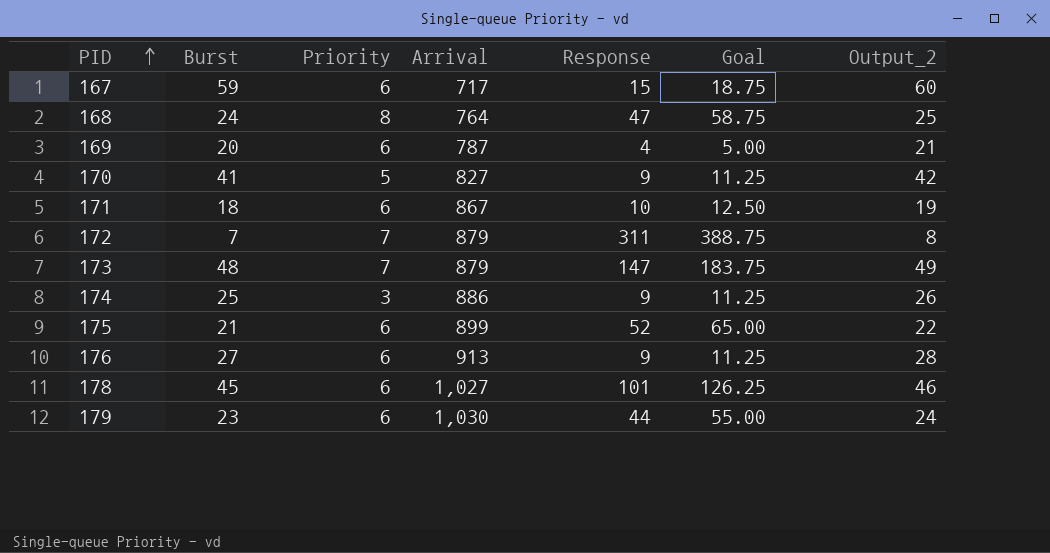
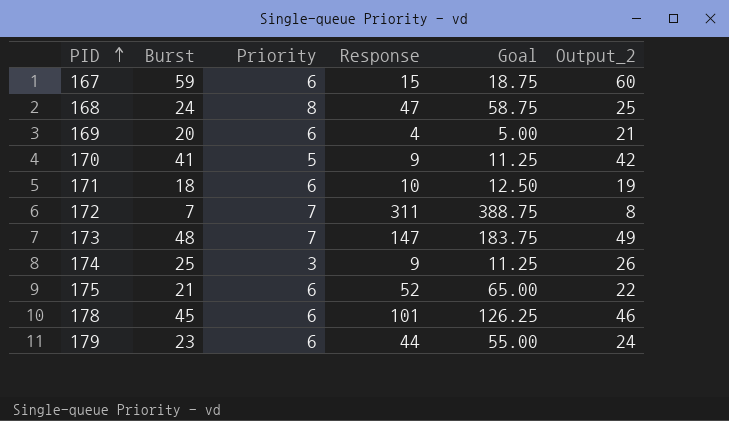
column Arrival | position: 4 -> none
row 176: 27 | 6 | 913 | 9 | 11.25 | 28 -> none

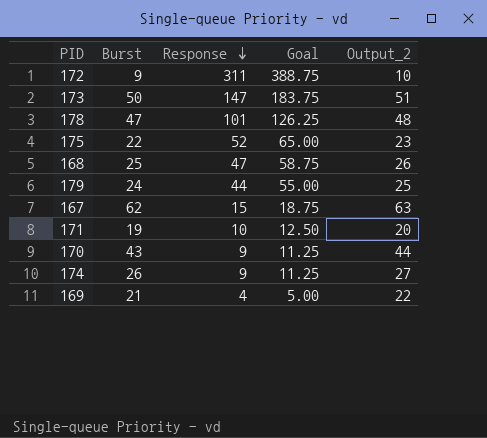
row order: PID ascending -> Response descending
column Priority | position: 3 -> none
172 | Burst: 7 -> 9
172 | Output_2: 8 -> 10
173 | Burst: 48 -> 50
173 | Output_2: 49 -> 51
178 | Burst: 45 -> 47
178 | Output_2: 46 -> 48
175 | Burst: 21 -> 22
175 | Output_2: 22 -> 23
168 | Burst: 24 -> 25
168 | Output_2: 25 -> 26
179 | Burst: 23 -> 24
179 | Output_2: 24 -> 25
167 | Burst: 59 -> 62
167 | Output_2: 60 -> 63
171 | Burst: 18 -> 19
171 | Output_2: 19 -> 20
170 | Burst: 41 -> 43
170 | Output_2: 42 -> 44
174 | Burst: 25 -> 26
174 | Output_2: 26 -> 27
169 | Burst: 20 -> 21
169 | Output_2: 21 -> 22

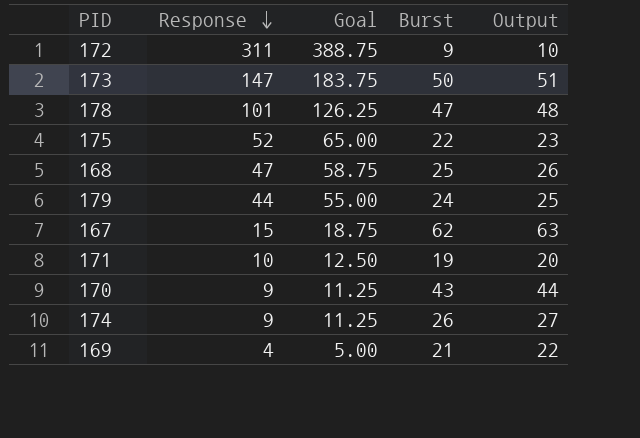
column Burst | position: 2 -> 4
column name: Output_2 -> Output

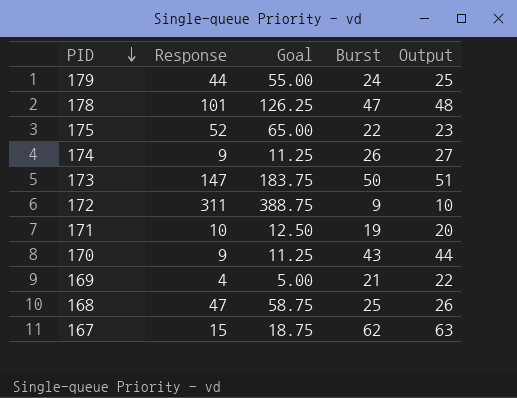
row order: Response descending -> PID descending

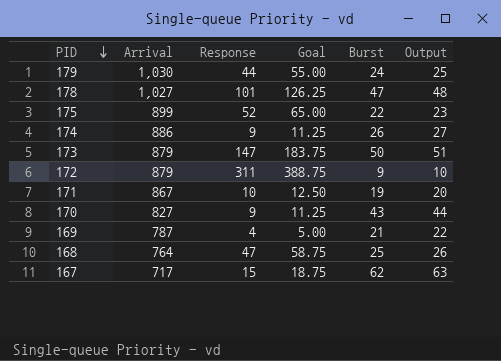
column Arrival | position: none -> 2

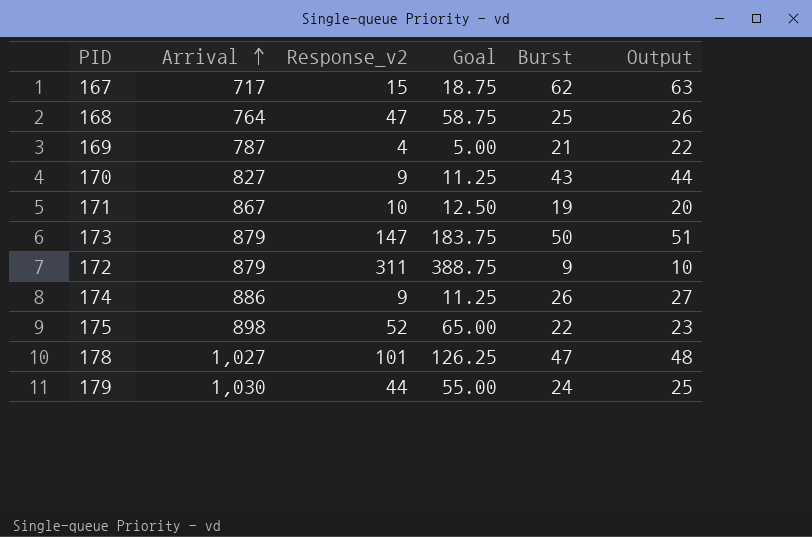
row order: PID descending -> Arrival ascending
column name: Response -> Response_v2
175 | Arrival: 899 -> 898

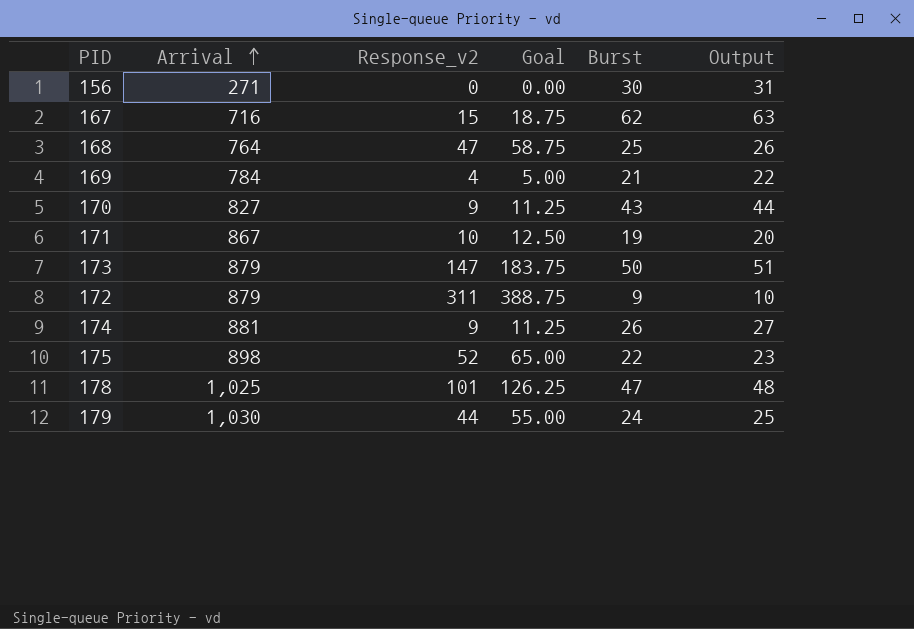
row 156: none -> 271 | 0 | 0.00 | 30 | 31
167 | Arrival: 717 -> 716
169 | Arrival: 787 -> 784
174 | Arrival: 886 -> 881
178 | Arrival: 1,027 -> 1,025

